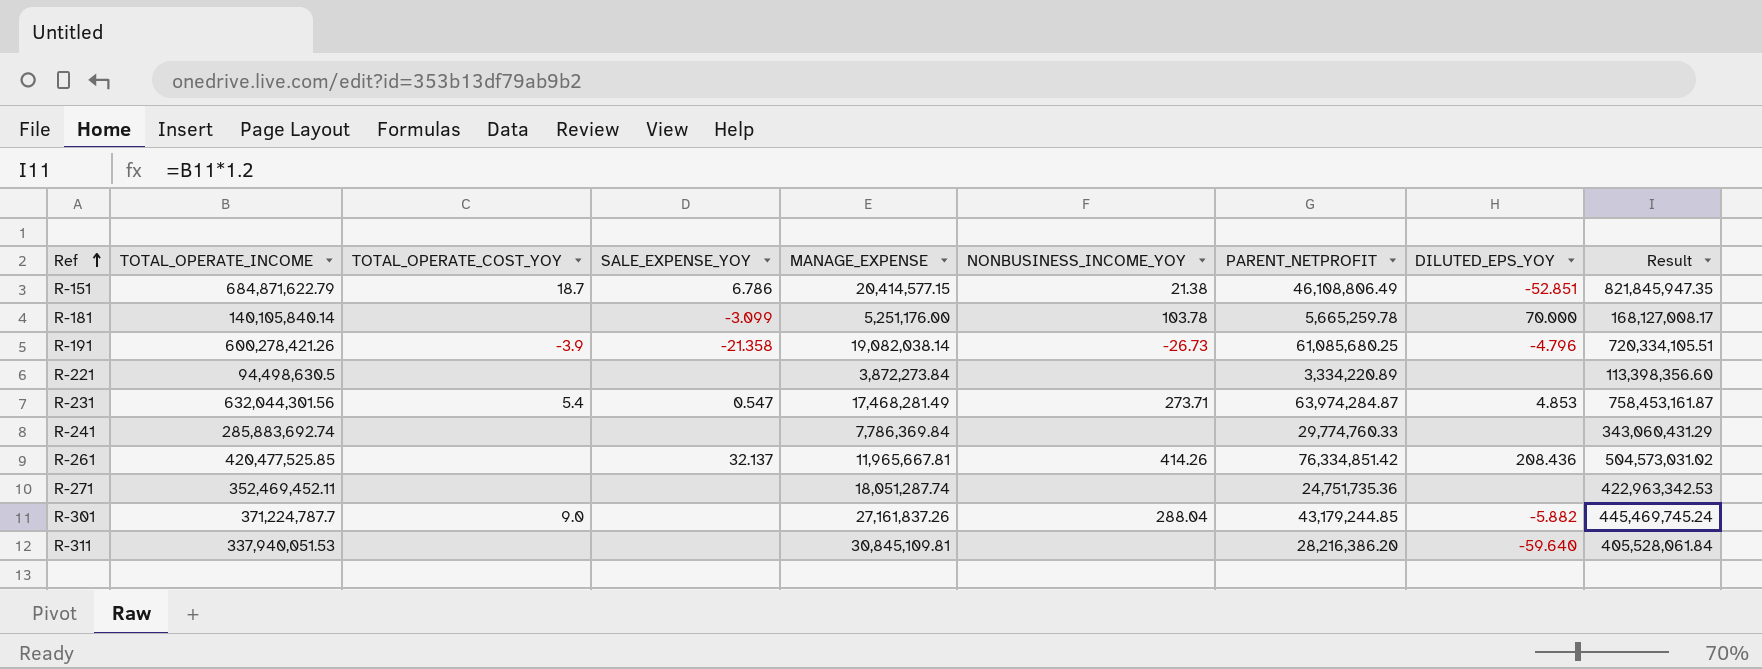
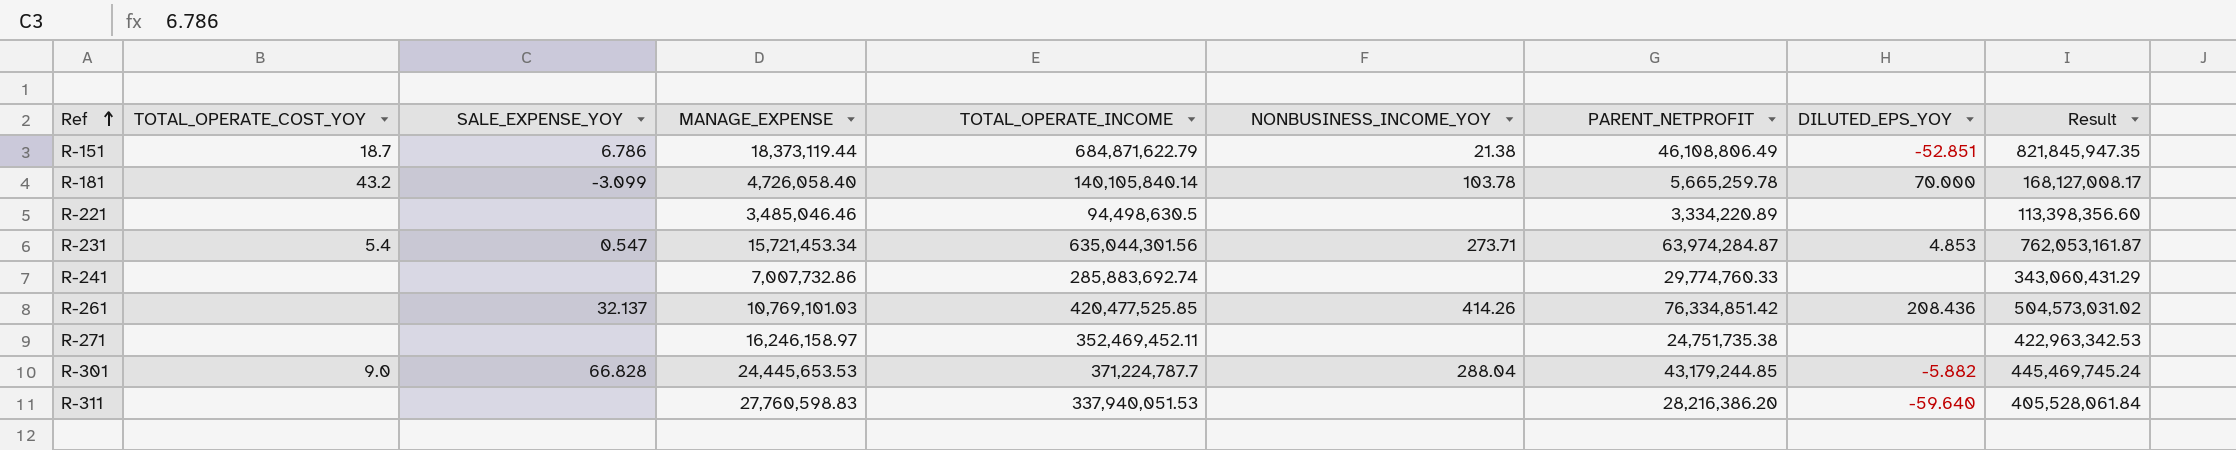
column TOTAL_OPERATE_INCOME | position: 2 -> 5
row R-191: 600,278,421.26 | -3.9 | -21.358 | 19,082,038.14 | -26.73 | 61,085,680.25 | -4.796 | 720,334,105.51 -> none
R-151 | MANAGE_EXPENSE: 20,414,577.15 -> 18,373,119.44
R-181 | TOTAL_OPERATE_COST_YOY: none -> 43.2
R-181 | MANAGE_EXPENSE: 5,251,176.00 -> 4,726,058.40
R-221 | MANAGE_EXPENSE: 3,872,273.84 -> 3,485,046.46
R-231 | MANAGE_EXPENSE: 17,468,281.49 -> 15,721,453.34
R-231 | TOTAL_OPERATE_INCOME: 632,044,301.56 -> 635,044,301.56
R-231 | Result: 758,453,161.87 -> 762,053,161.87
R-241 | MANAGE_EXPENSE: 7,786,369.84 -> 7,007,732.86
R-261 | MANAGE_EXPENSE: 11,965,667.81 -> 10,769,101.03
R-271 | MANAGE_EXPENSE: 18,051,287.74 -> 16,246,158.97
R-271 | PARENT_NETPROFIT: 24,751,735.36 -> 24,751,735.38
R-301 | SALE_EXPENSE_YOY: none -> 66.828
R-301 | MANAGE_EXPENSE: 27,161,837.26 -> 24,445,653.53
R-311 | MANAGE_EXPENSE: 30,845,109.81 -> 27,760,598.83

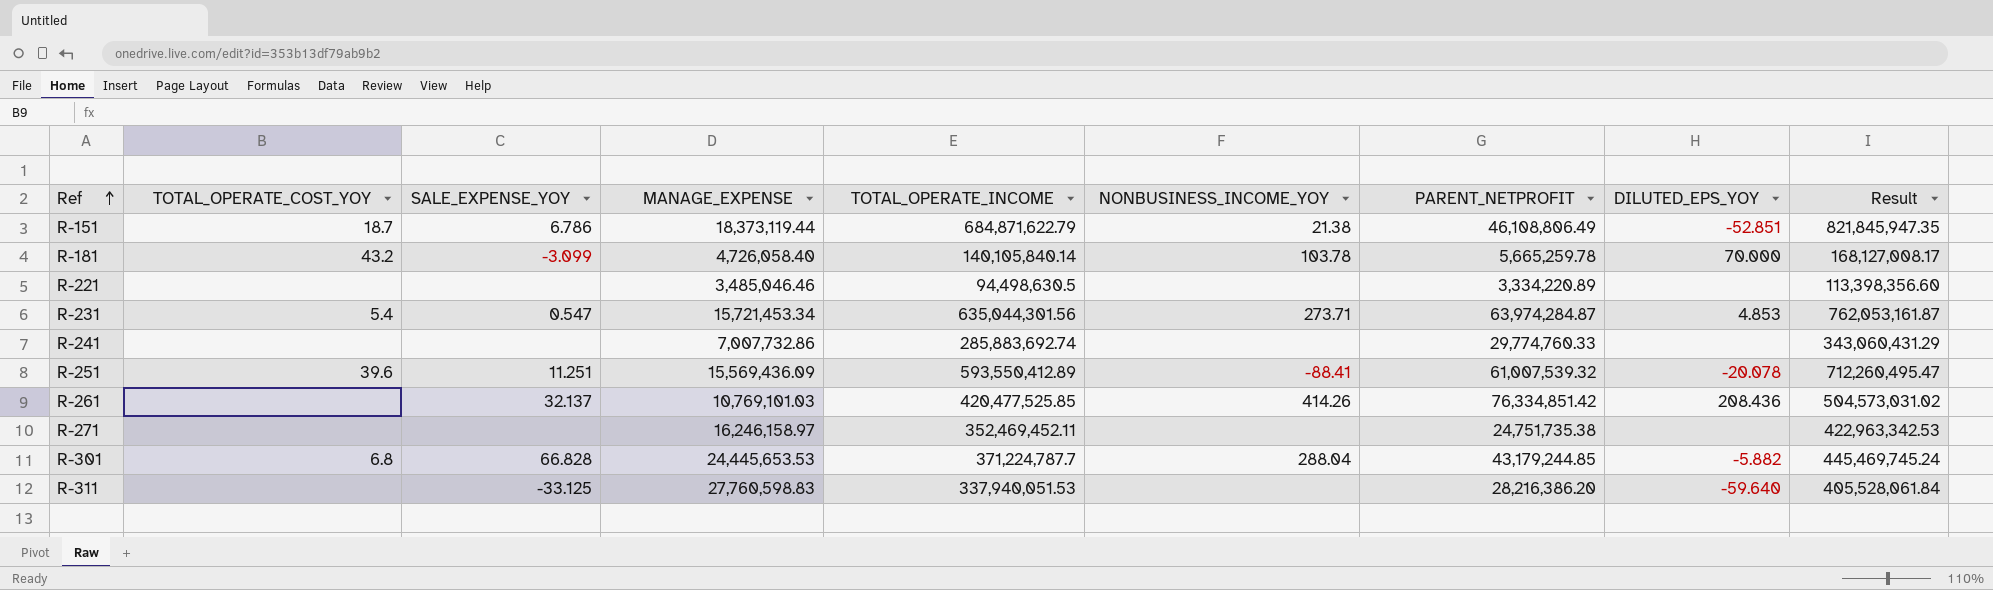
row R-251: none -> 39.6 | 11.251 | 15,569,436.09 | 593,550,412.89 | -88.41 | 61,007,539.32 | -20.078 | 712,260,495.47
R-301 | TOTAL_OPERATE_COST_YOY: 9.0 -> 6.8
R-311 | SALE_EXPENSE_YOY: none -> -33.125

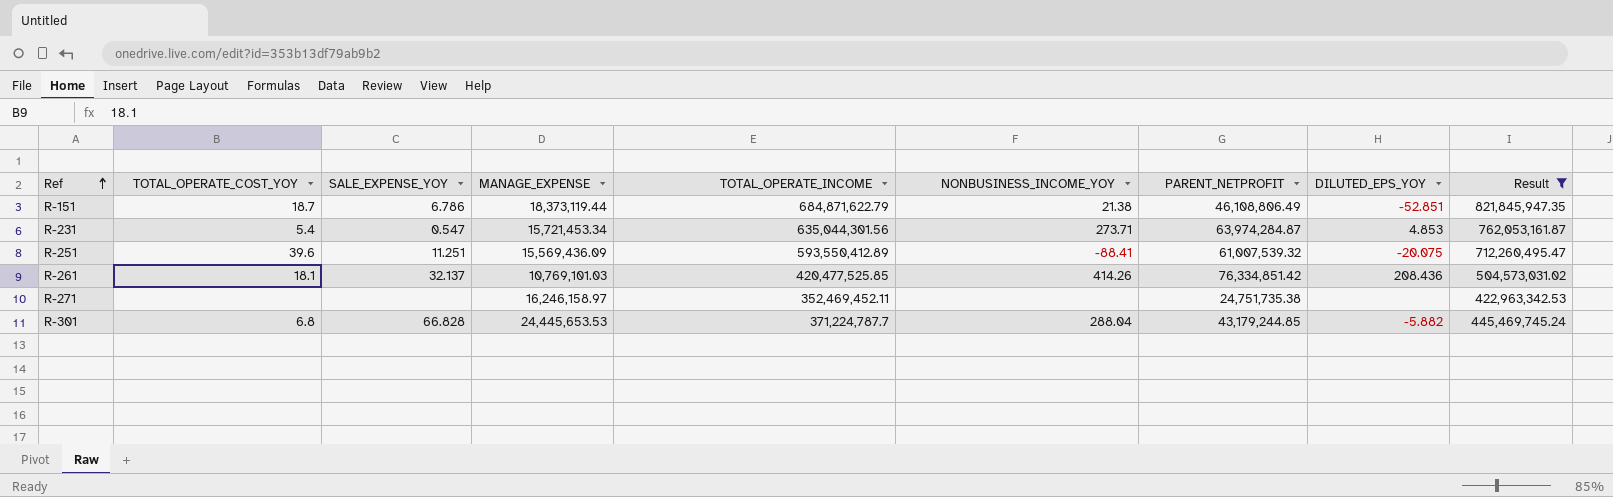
filter: none -> Result >= 422,963,342.53
R-251 | DILUTED_EPS_YOY: -20.078 -> -20.075
R-261 | TOTAL_OPERATE_COST_YOY: none -> 18.1

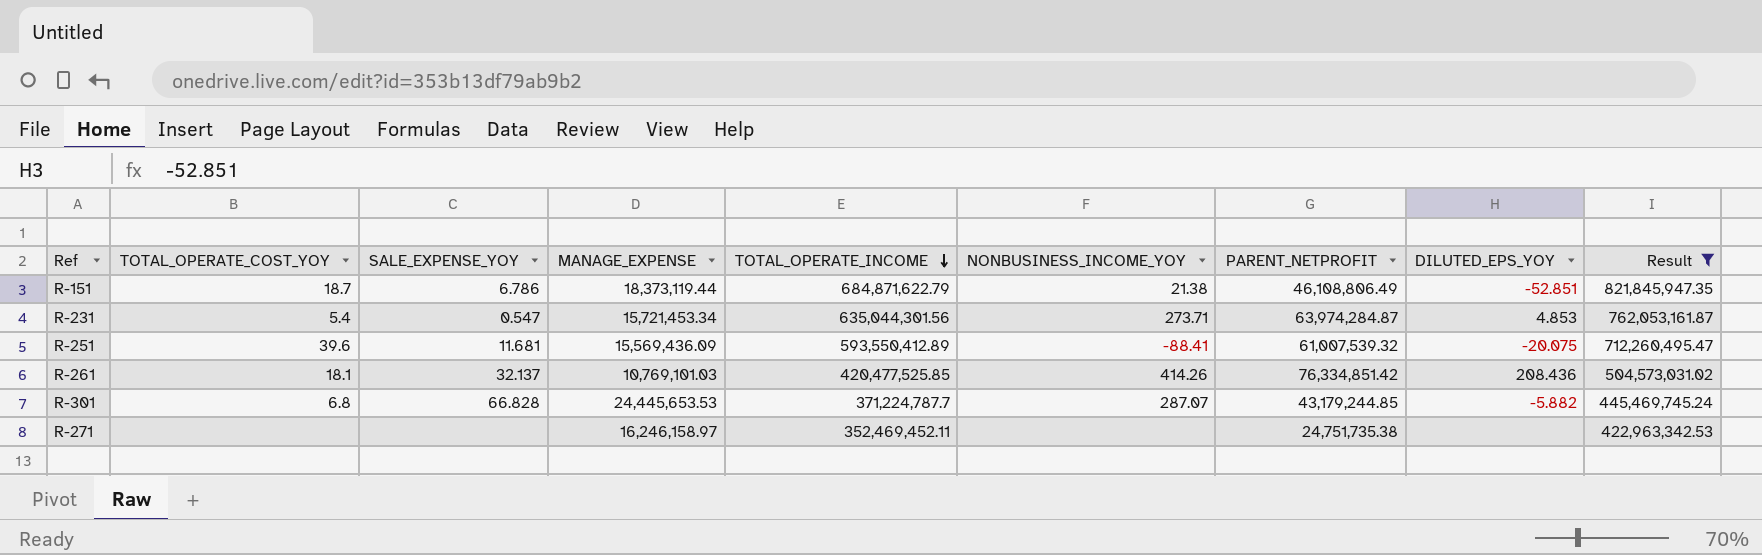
row order: Ref ascending -> TOTAL_OPERATE_INCOME descending
R-251 | SALE_EXPENSE_YOY: 11.251 -> 11.681
R-301 | NONBUSINESS_INCOME_YOY: 288.04 -> 287.07

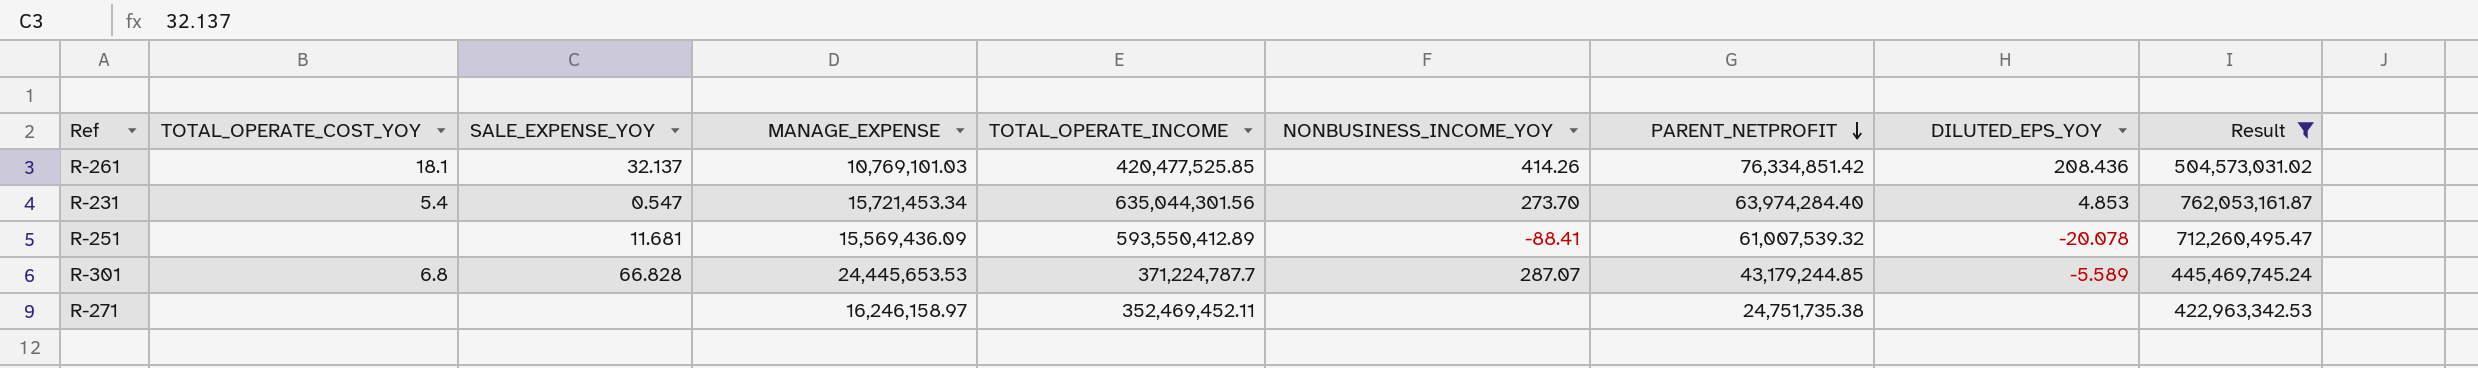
row order: TOTAL_OPERATE_INCOME descending -> PARENT_NETPROFIT descending
row R-151: 18.7 | 6.786 | 18,373,119.44 | 684,871,622.79 | 21.38 | 46,108,806.49 | -52.851 | 821,845,947.35 -> none
R-231 | NONBUSINESS_INCOME_YOY: 273.71 -> 273.70
R-231 | PARENT_NETPROFIT: 63,974,284.87 -> 63,974,284.40
R-251 | TOTAL_OPERATE_COST_YOY: 39.6 -> none
R-251 | DILUTED_EPS_YOY: -20.075 -> -20.078
R-301 | DILUTED_EPS_YOY: -5.882 -> -5.589

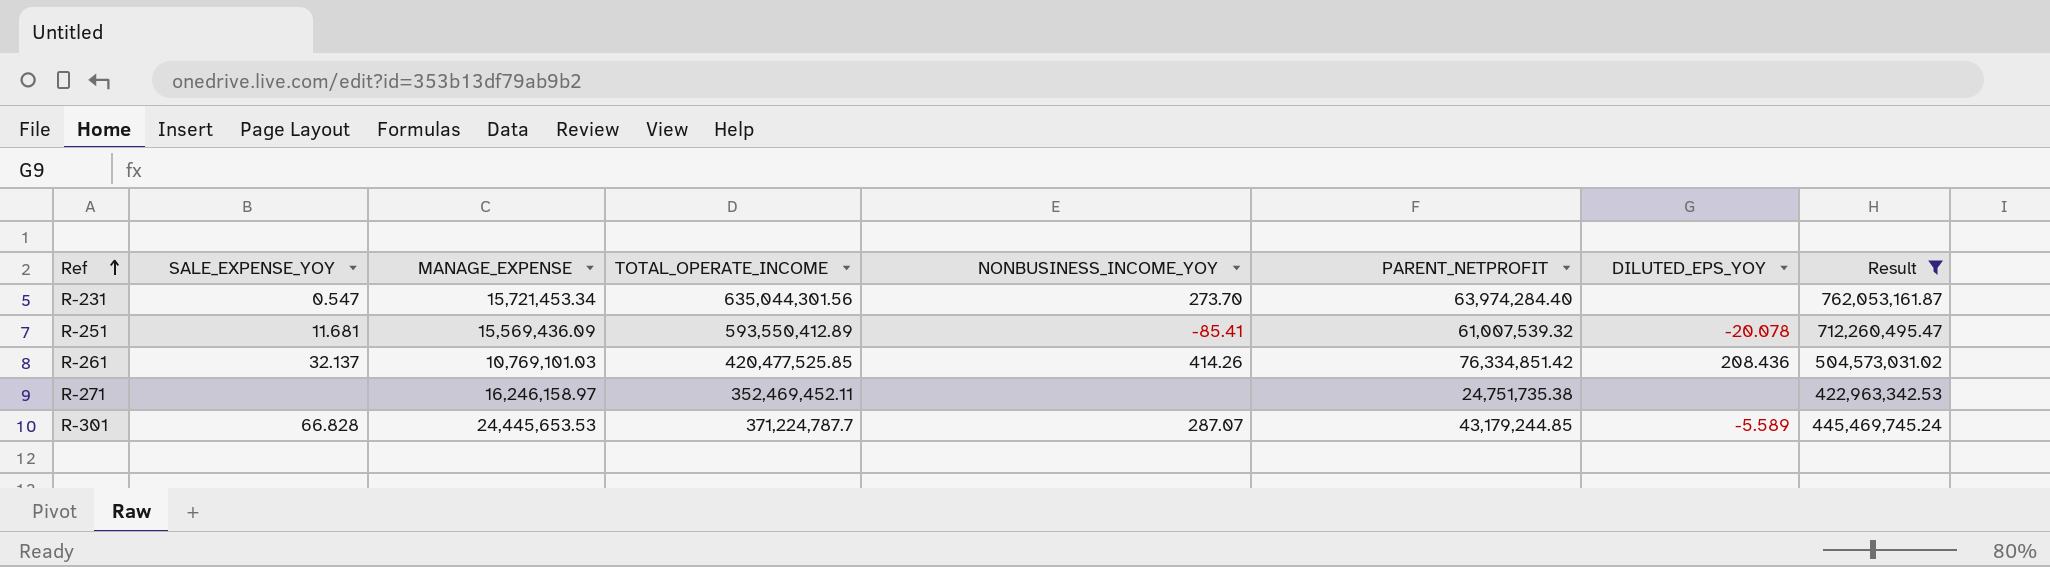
row order: PARENT_NETPROFIT descending -> Ref ascending
column TOTAL_OPERATE_COST_YOY | position: 2 -> none
R-231 | DILUTED_EPS_YOY: 4.853 -> none
R-251 | NONBUSINESS_INCOME_YOY: -88.41 -> -85.41

